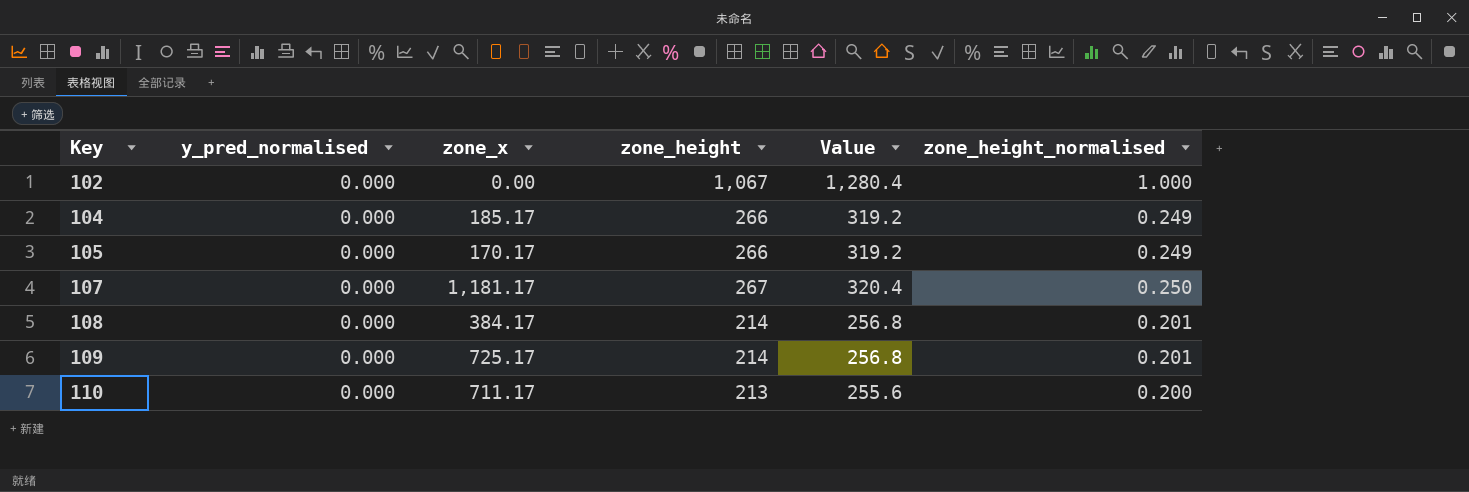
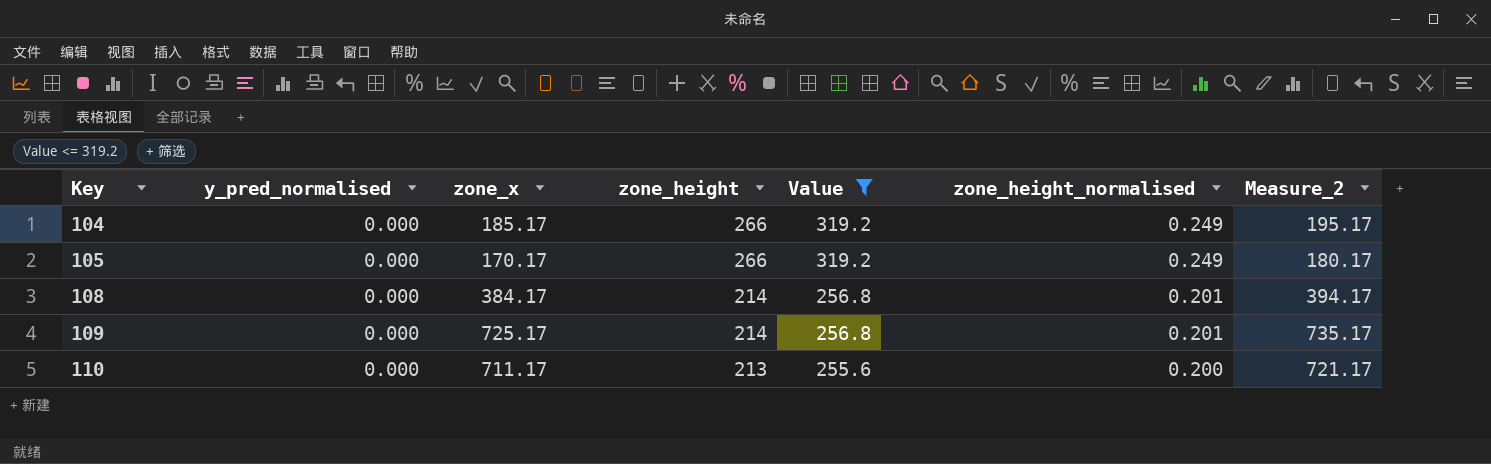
filter: none -> Value <= 319.2
column Measure_2 | formula: none -> [zone_x] + 10

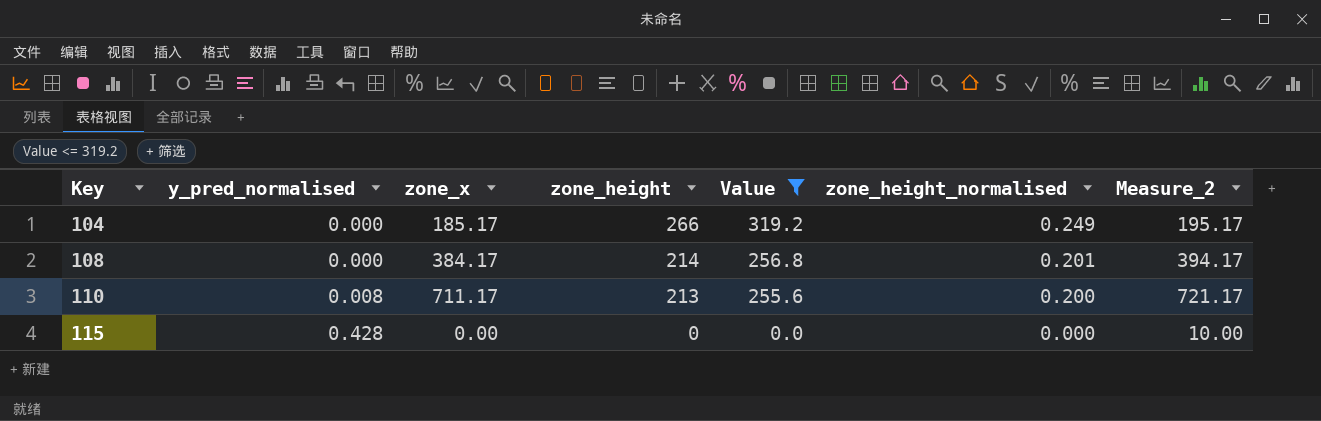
row 105: 0.000 | 170.17 | 266 | 319.2 | 0.249 | 180.17 -> none
row 109: 0.000 | 725.17 | 214 | 256.8 | 0.201 | 735.17 -> none
110 | y_pred_normalised: 0.000 -> 0.008
row 115: none -> 0.428 | 0.00 | 0 | 0.0 | 0.000 | 10.00

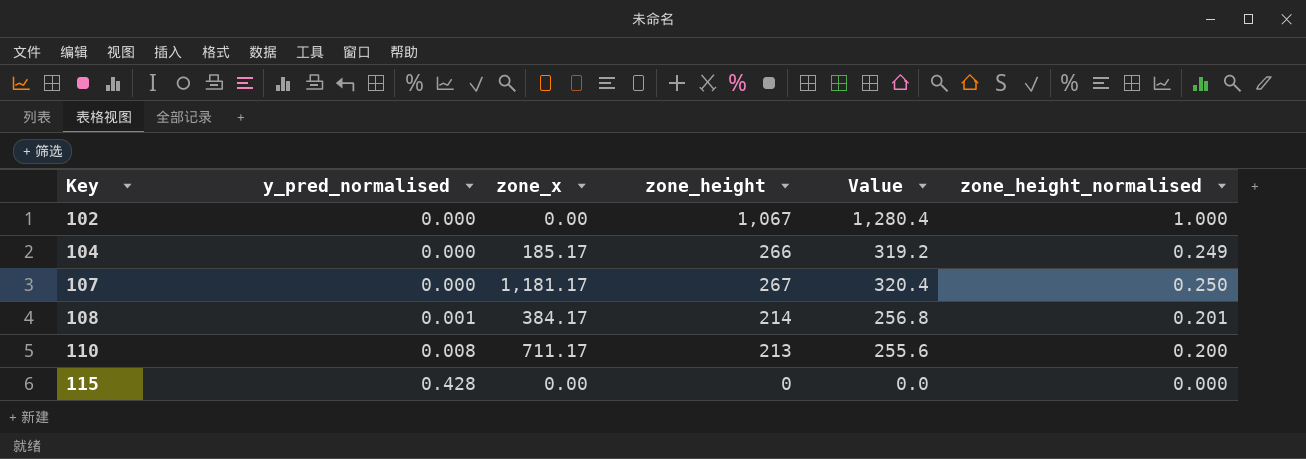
filter: Value <= 319.2 -> none
column Measure_2 | formula: [zone_x] + 10 -> none
108 | y_pred_normalised: 0.000 -> 0.001

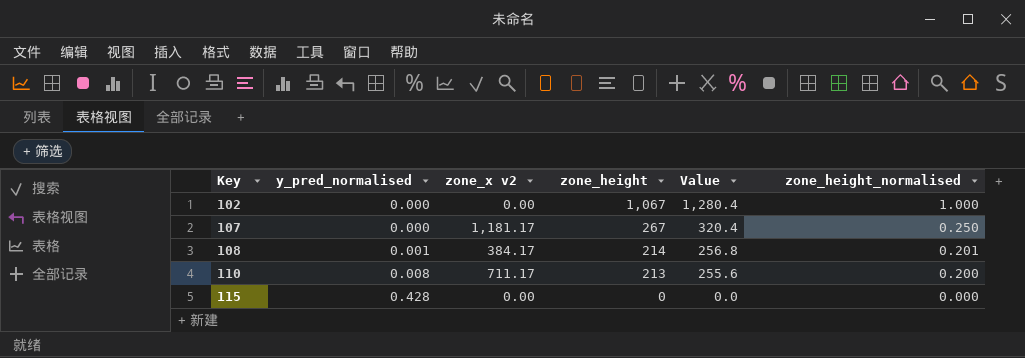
column name: zone_x -> zone_x v2
row 104: 0.000 | 185.17 | 266 | 319.2 | 0.249 -> none

